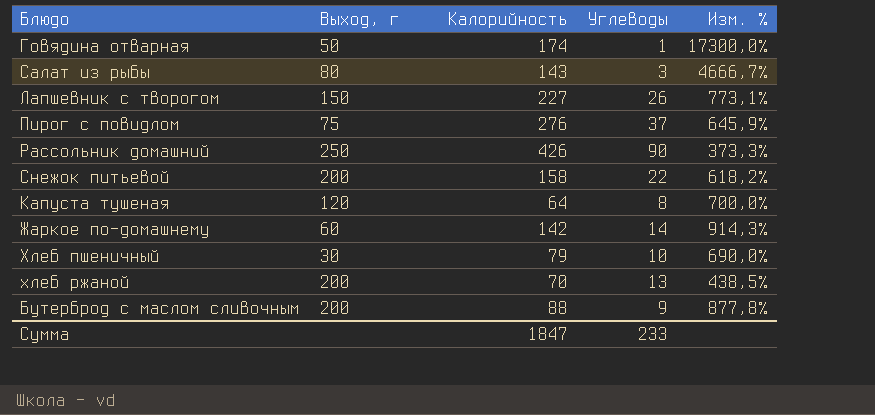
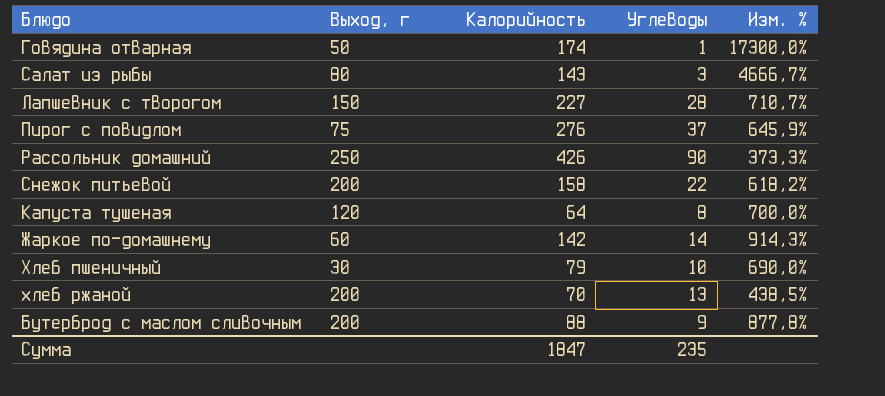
Лапшевник с творогом | Углеводы: 26 -> 28
Лапшевник с творогом | Изм. %: 773,1% -> 710,7%
Сумма | Углеводы: 233 -> 235

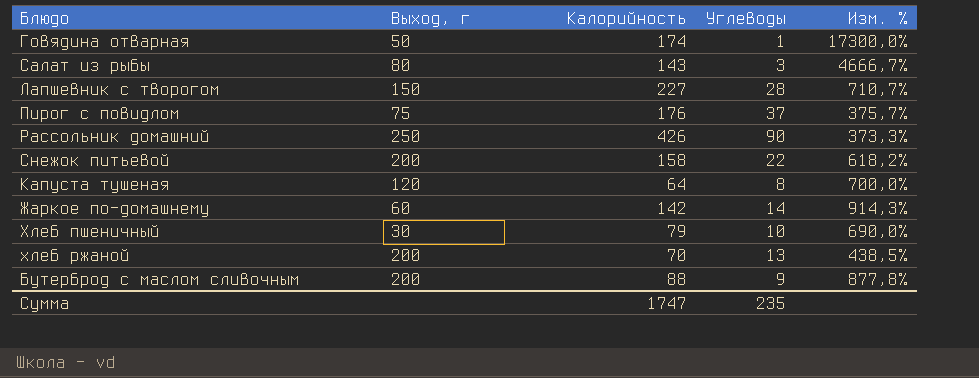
Пирог с повидлом | Калорийность: 276 -> 176
Пирог с повидлом | Изм. %: 645,9% -> 375,7%
Сумма | Калорийность: 1847 -> 1747

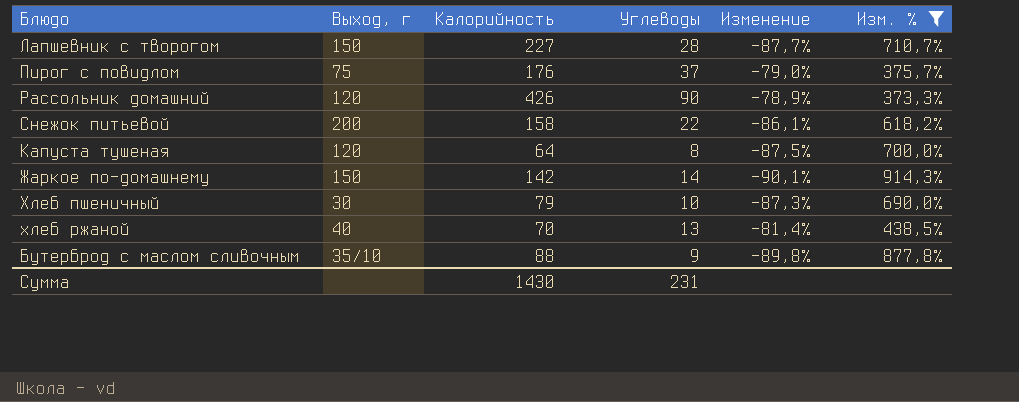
filter: none -> Изм. % <= 914,3%
column Изменение | formula: none -> ([Углеводы] - [Калорийность]) / [Калорийность]
Рассольник домашний | Выход, г: 250 -> 120
Жаркое по-домашнему | Выход, г: 60 -> 150
хлеб ржаной | Выход, г: 200 -> 40
Бутерброд с маслом сливочным | Выход, г: 200 -> 35/10
Сумма | Калорийность: 1747 -> 1430
Сумма | Углеводы: 235 -> 231

